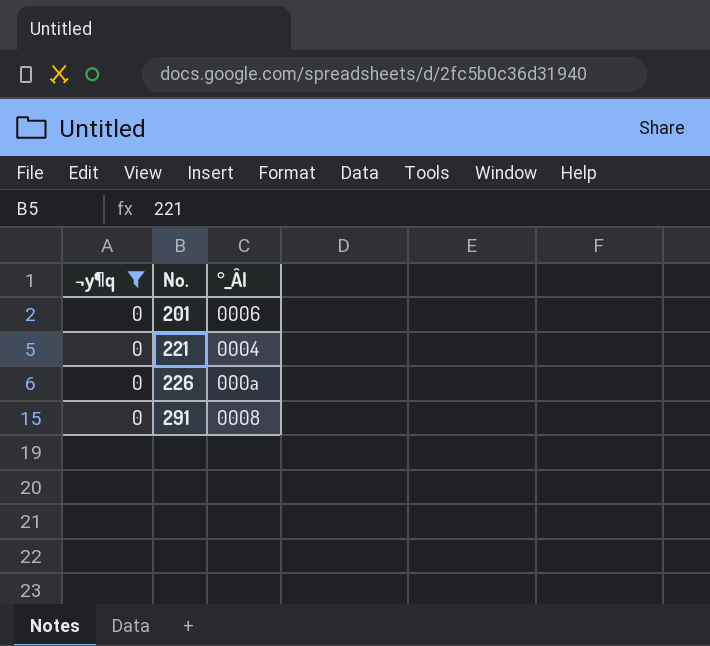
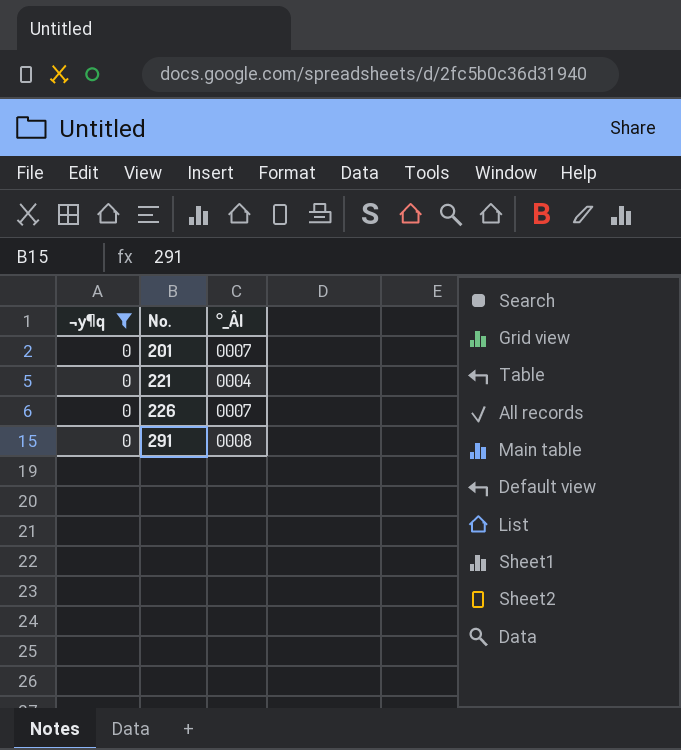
201 | °_ÂI: 0006 -> 0007
226 | °_ÂI: 000a -> 0007

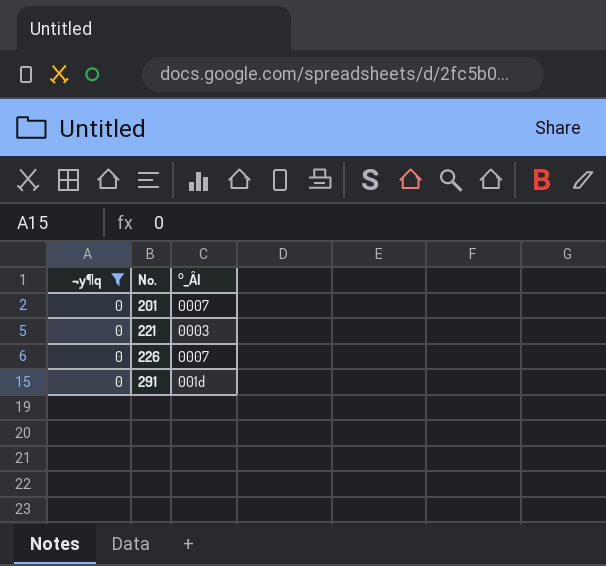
221 | °_ÂI: 0004 -> 0003
291 | °_ÂI: 0008 -> 001d

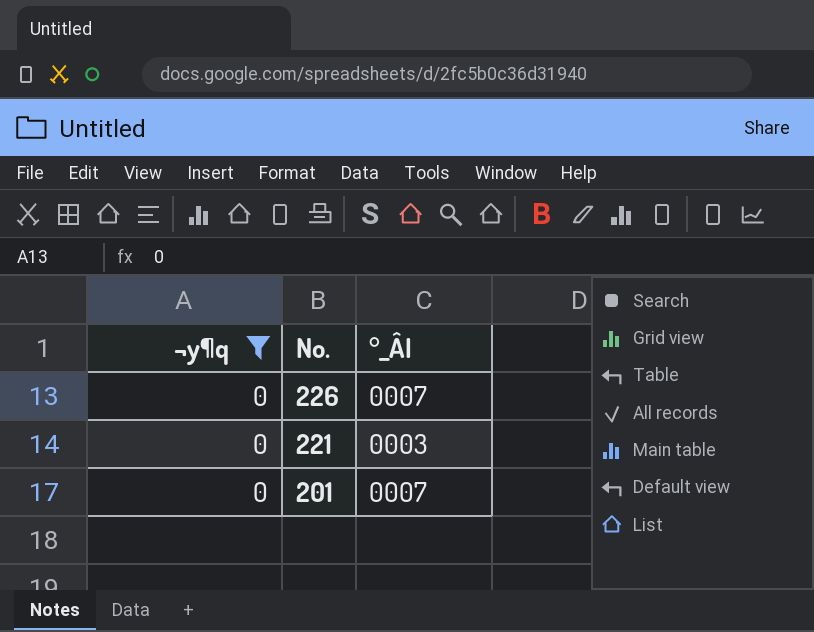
row order: No. ascending -> No. descending
row 291: 0 | 001d -> none

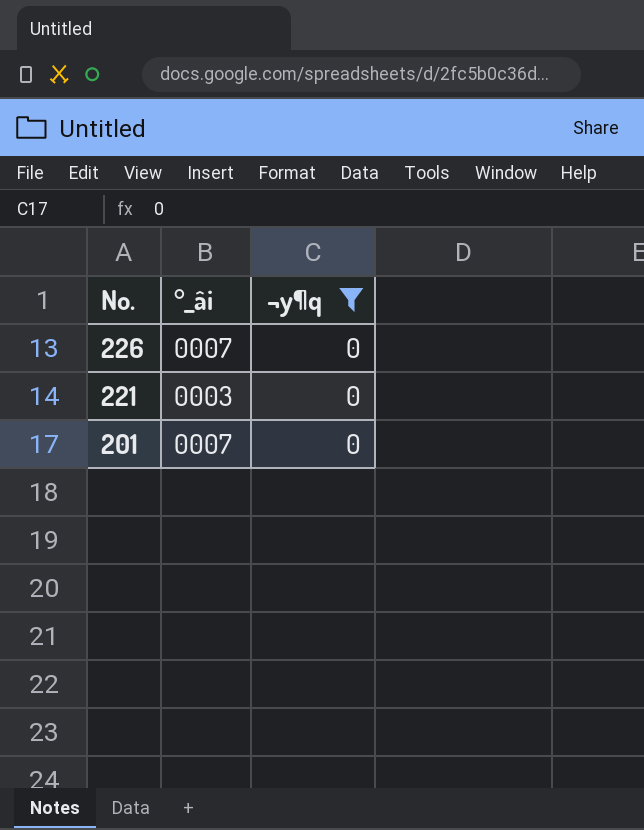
column name: °_ÂI -> °_âi
column ¬y¶q | position: 1 -> 3

